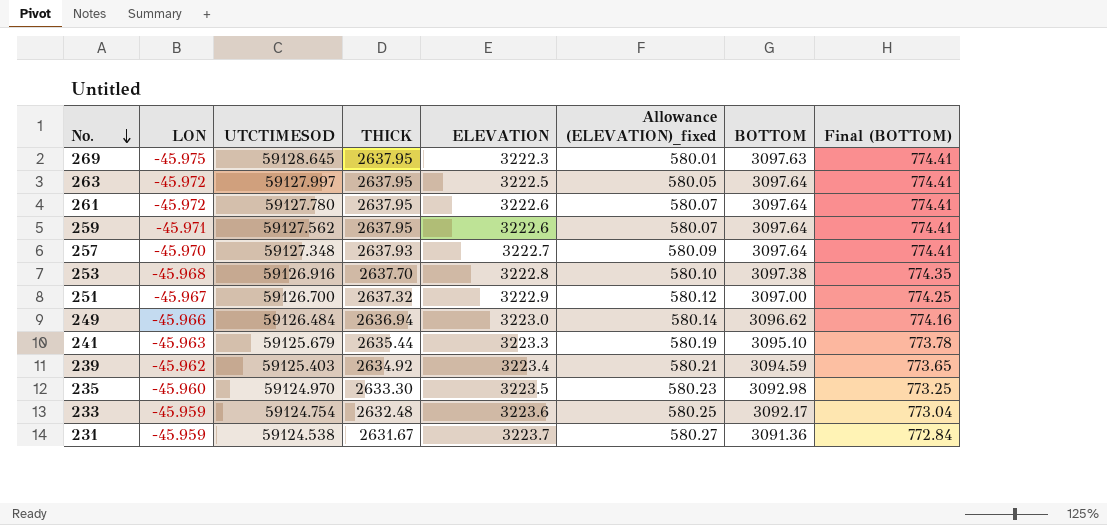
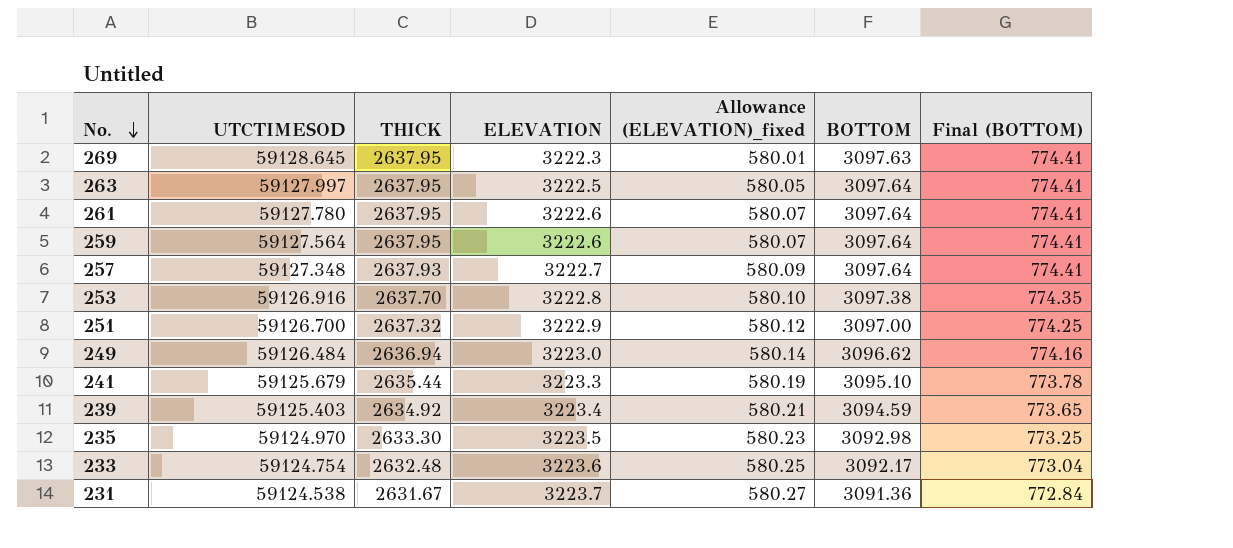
column LON | position: 2 -> none
259 | UTCTIMESOD: 59127.562 -> 59127.564

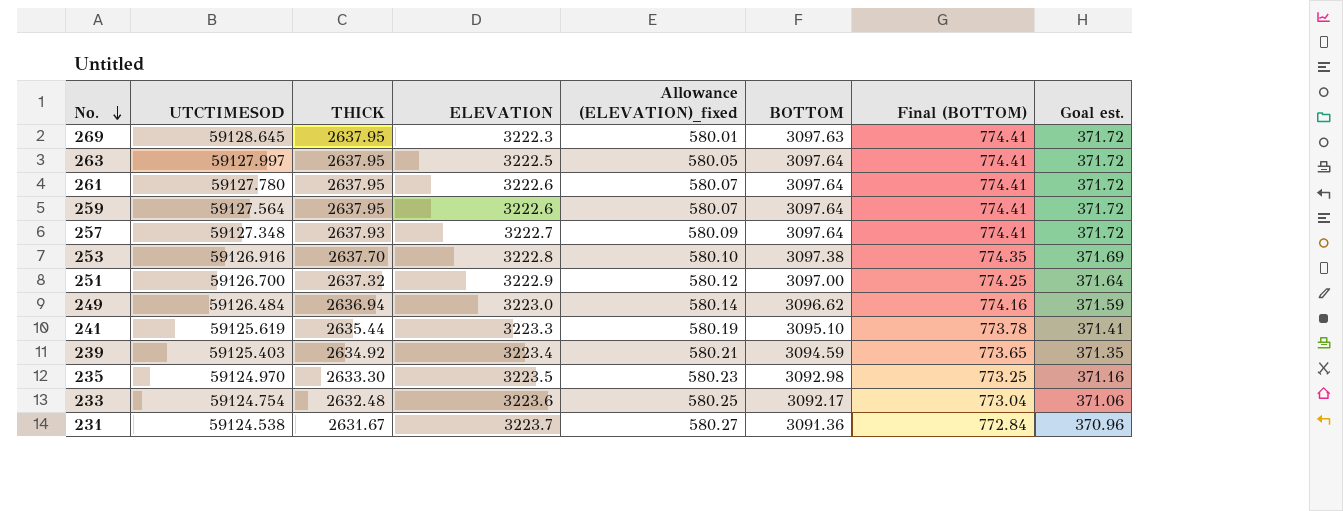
column Goal est. | formula: none -> [BOTTOM] * 0.12
241 | UTCTIMESOD: 59125.679 -> 59125.619

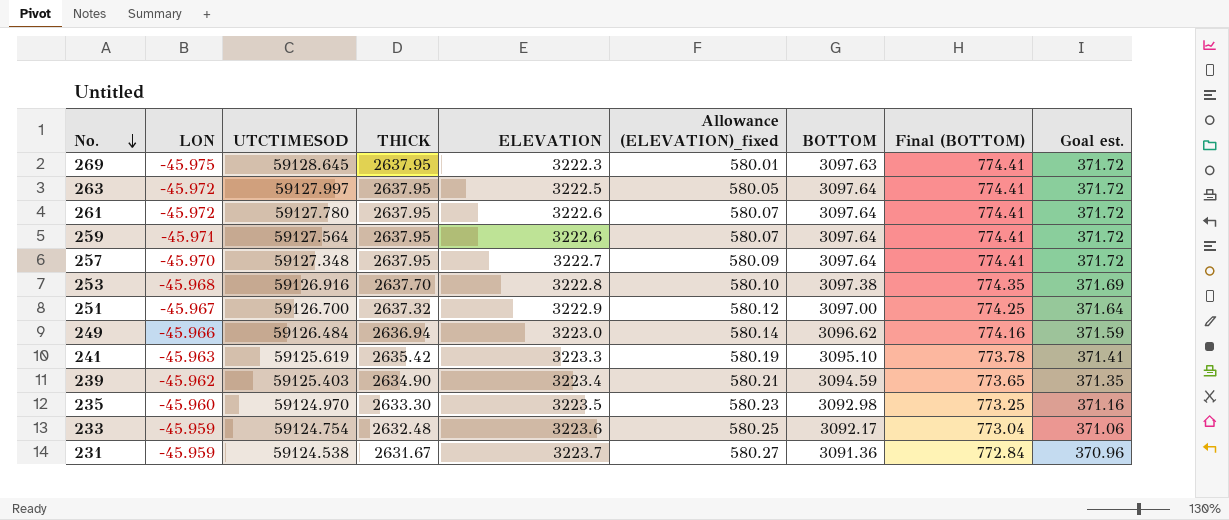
column LON | position: none -> 2
257 | THICK: 2637.93 -> 2637.95
241 | THICK: 2635.44 -> 2635.42
239 | THICK: 2634.92 -> 2634.90

